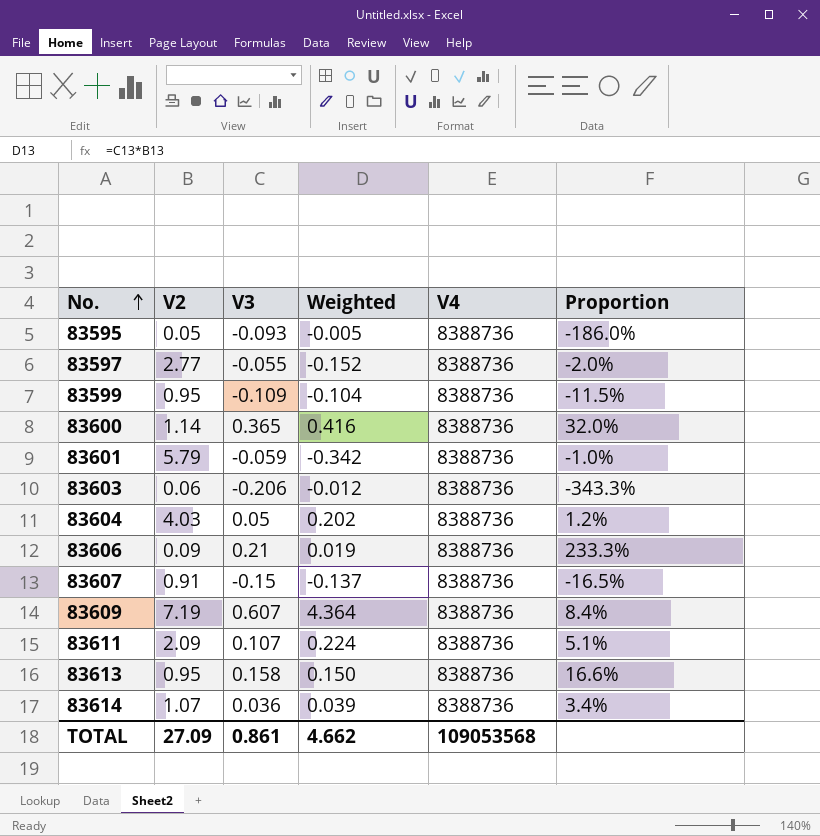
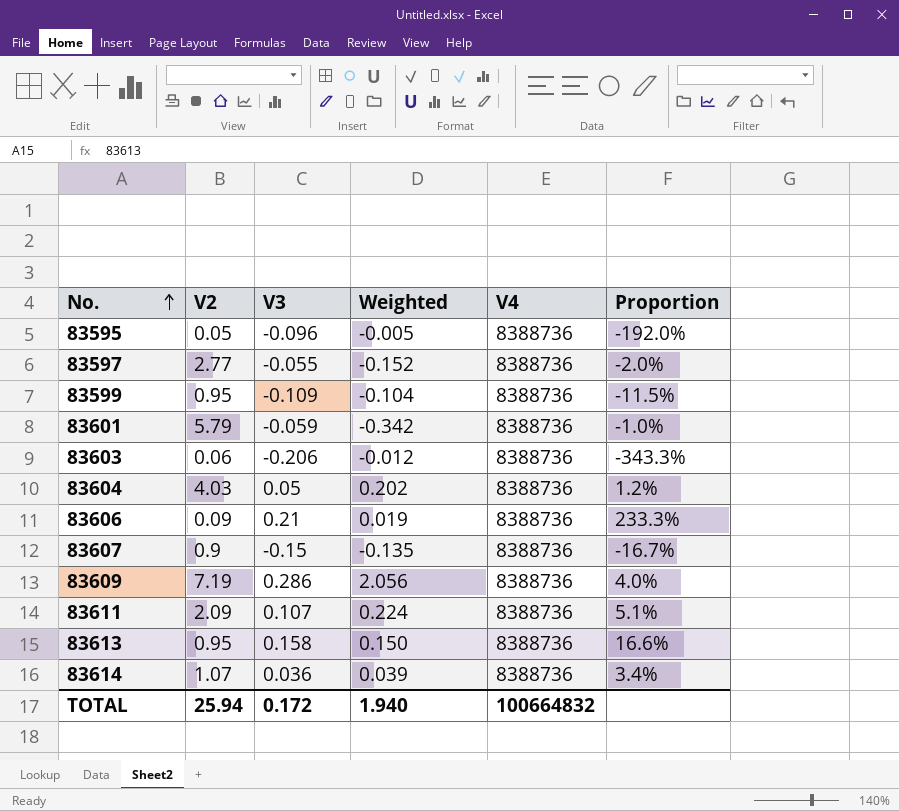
row 83600: 1.14 | 0.365 | 0.416 | 8388736 | 32.0% -> none
83595 | V3: -0.093 -> -0.096
83595 | Proportion: -186.0% -> -192.0%
83607 | V2: 0.91 -> 0.9
83607 | Weighted: -0.137 -> -0.135
83607 | Proportion: -16.5% -> -16.7%
83609 | V3: 0.607 -> 0.286
83609 | Weighted: 4.364 -> 2.056
83609 | Proportion: 8.4% -> 4.0%
TOTAL | V2: 27.09 -> 25.94
TOTAL | V3: 0.861 -> 0.172
TOTAL | Weighted: 4.662 -> 1.940
TOTAL | V4: 109053568 -> 100664832

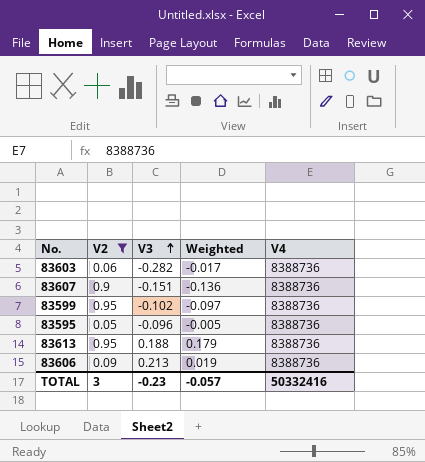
filter: none -> V2 <= 0.95
row order: No. ascending -> V3 ascending
column Proportion | formula: [V3] / [V2] -> none
83603 | V3: -0.206 -> -0.282
83603 | Weighted: -0.012 -> -0.017
83607 | V3: -0.15 -> -0.151
83607 | Weighted: -0.135 -> -0.136
83599 | V3: -0.109 -> -0.102
83599 | Weighted: -0.104 -> -0.097
83613 | V3: 0.158 -> 0.188
83613 | Weighted: 0.150 -> 0.179
83606 | V3: 0.21 -> 0.213
TOTAL | V2: 25.94 -> 3
TOTAL | V3: 0.172 -> -0.23
TOTAL | Weighted: 1.940 -> -0.057
TOTAL | V4: 100664832 -> 50332416

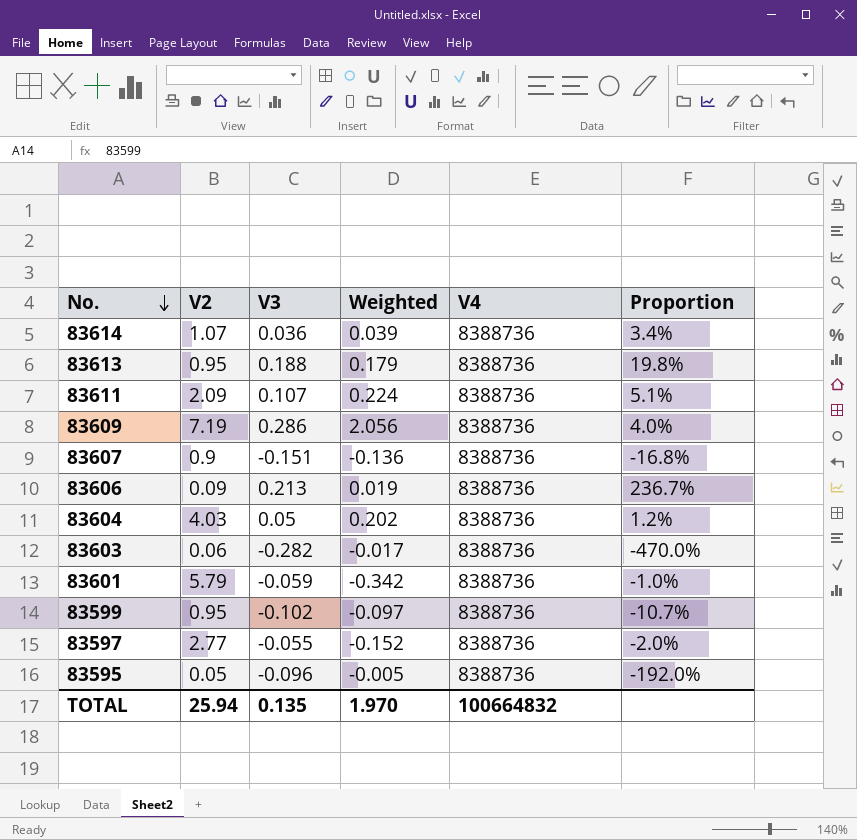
filter: V2 <= 0.95 -> none
row order: V3 ascending -> No. descending
column Proportion | formula: none -> [V3] / [V2]
TOTAL | V2: 3 -> 25.94
TOTAL | V3: -0.23 -> 0.135
TOTAL | Weighted: -0.057 -> 1.970
TOTAL | V4: 50332416 -> 100664832

